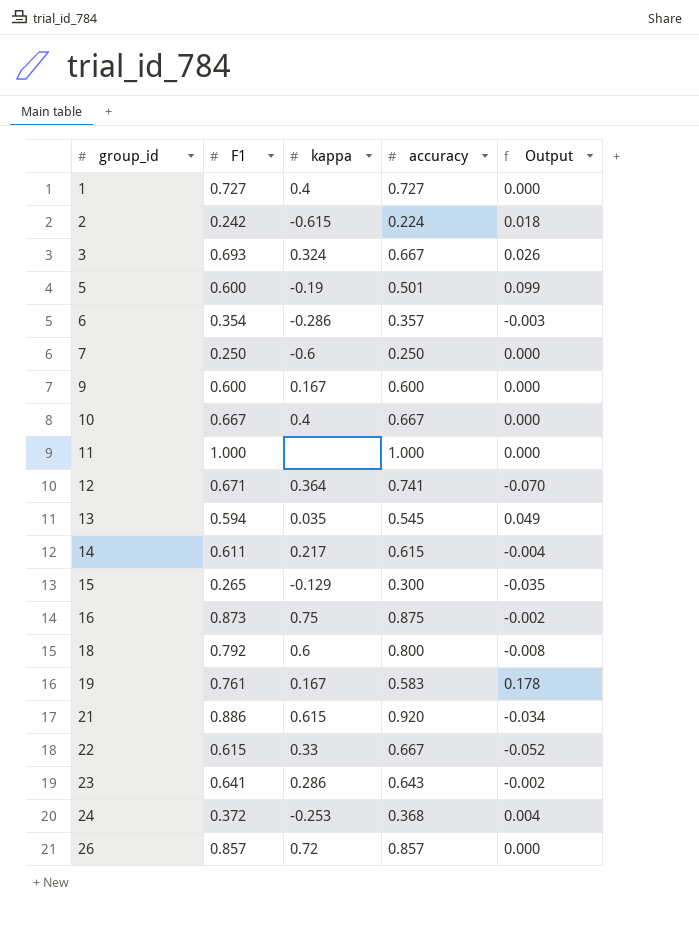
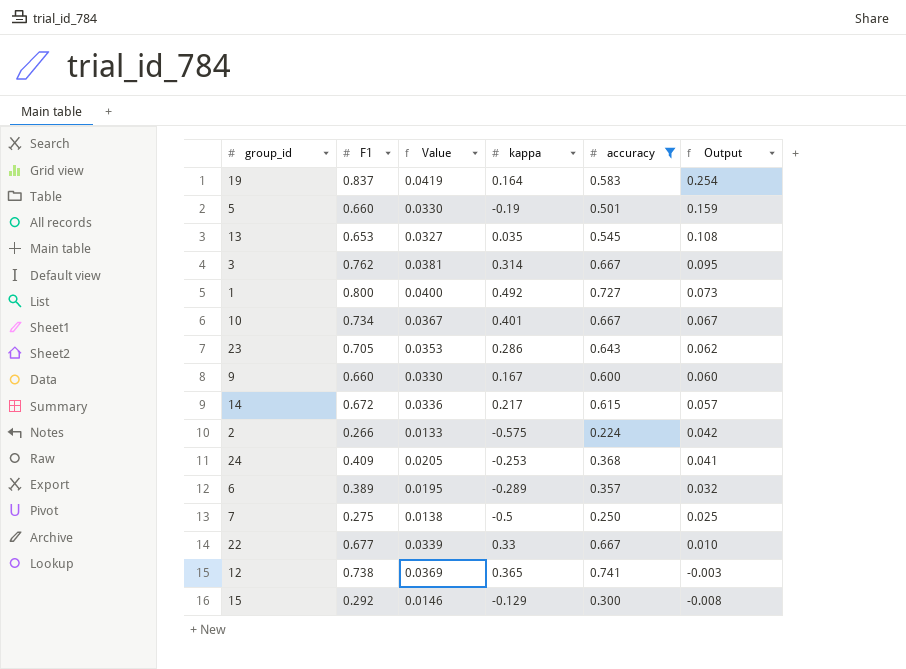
filter: none -> accuracy <= 0.741
row order: group_id ascending -> Output descending
column Value | formula: none -> [F1] * 0.05
19 | F1: 0.761 -> 0.837
19 | kappa: 0.167 -> 0.164
19 | Output: 0.178 -> 0.254
5 | F1: 0.600 -> 0.660
5 | Output: 0.099 -> 0.159
13 | F1: 0.594 -> 0.653
13 | Output: 0.049 -> 0.108
3 | F1: 0.693 -> 0.762
3 | kappa: 0.324 -> 0.314
3 | Output: 0.026 -> 0.095
1 | F1: 0.727 -> 0.800
1 | kappa: 0.4 -> 0.492
1 | Output: 0.000 -> 0.073
10 | F1: 0.667 -> 0.734
10 | kappa: 0.4 -> 0.401
10 | Output: 0.000 -> 0.067
23 | F1: 0.641 -> 0.705
23 | Output: -0.002 -> 0.062
9 | F1: 0.600 -> 0.660
9 | Output: 0.000 -> 0.060
14 | F1: 0.611 -> 0.672
14 | Output: -0.004 -> 0.057
2 | F1: 0.242 -> 0.266
2 | kappa: -0.615 -> -0.575
2 | Output: 0.018 -> 0.042
24 | F1: 0.372 -> 0.409
24 | Output: 0.004 -> 0.041
6 | F1: 0.354 -> 0.389
6 | kappa: -0.286 -> -0.289
6 | Output: -0.003 -> 0.032
7 | F1: 0.250 -> 0.275
7 | kappa: -0.6 -> -0.5
7 | Output: 0.000 -> 0.025
22 | F1: 0.615 -> 0.677
22 | Output: -0.052 -> 0.010
12 | F1: 0.671 -> 0.738
12 | kappa: 0.364 -> 0.365
12 | Output: -0.070 -> -0.003
15 | F1: 0.265 -> 0.292
15 | Output: -0.035 -> -0.008

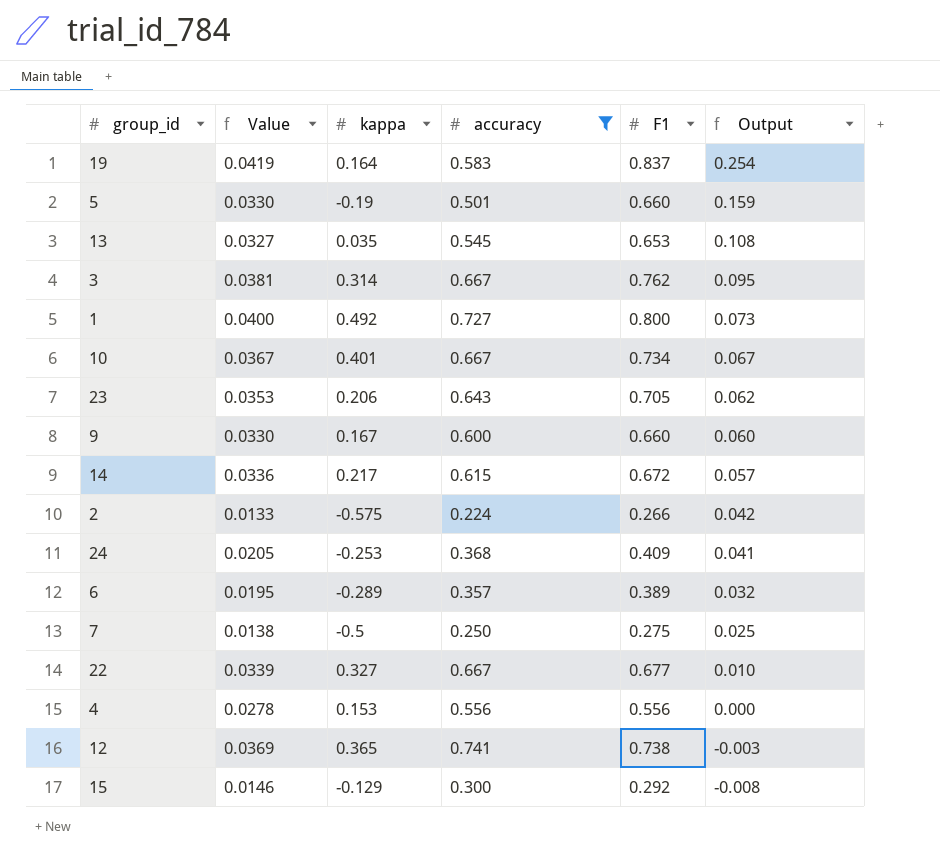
column F1 | position: 2 -> 5
23 | kappa: 0.286 -> 0.206
22 | kappa: 0.33 -> 0.327
row 4: none -> 0.0278 | 0.153 | 0.556 | 0.556 | 0.000

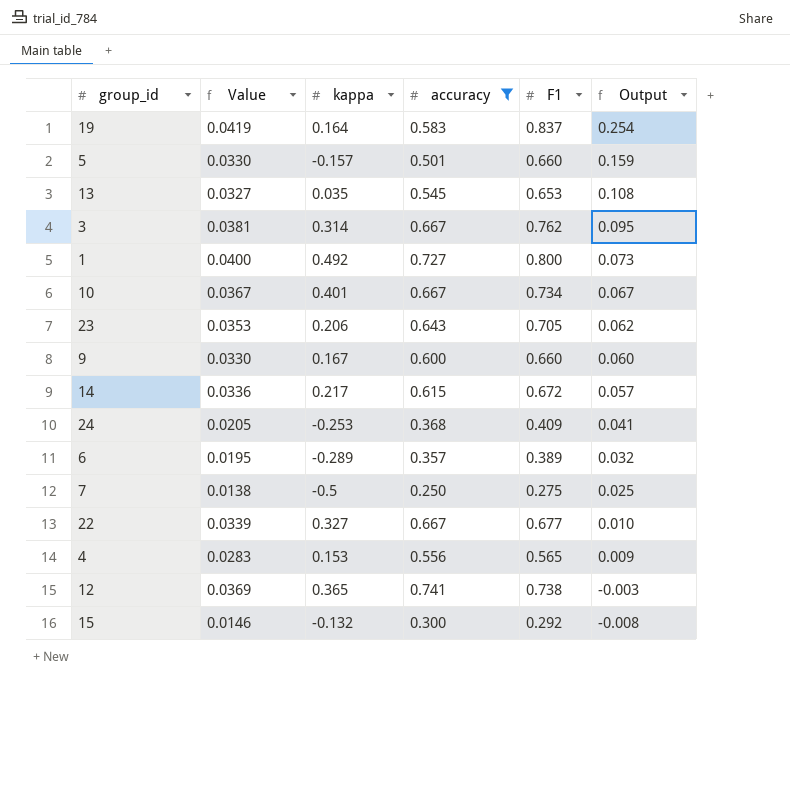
row 2: 0.0133 | -0.575 | 0.224 | 0.266 | 0.042 -> none
5 | kappa: -0.19 -> -0.157
4 | Value: 0.0278 -> 0.0283
4 | F1: 0.556 -> 0.565
4 | Output: 0.000 -> 0.009
15 | kappa: -0.129 -> -0.132

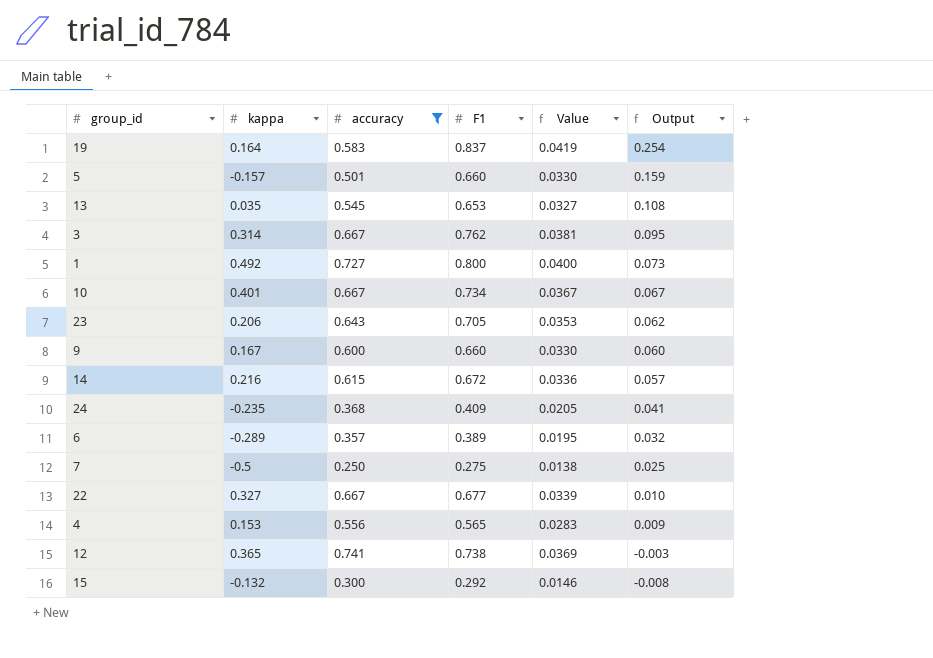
column Value | position: 2 -> 5
14 | kappa: 0.217 -> 0.216
24 | kappa: -0.253 -> -0.235

